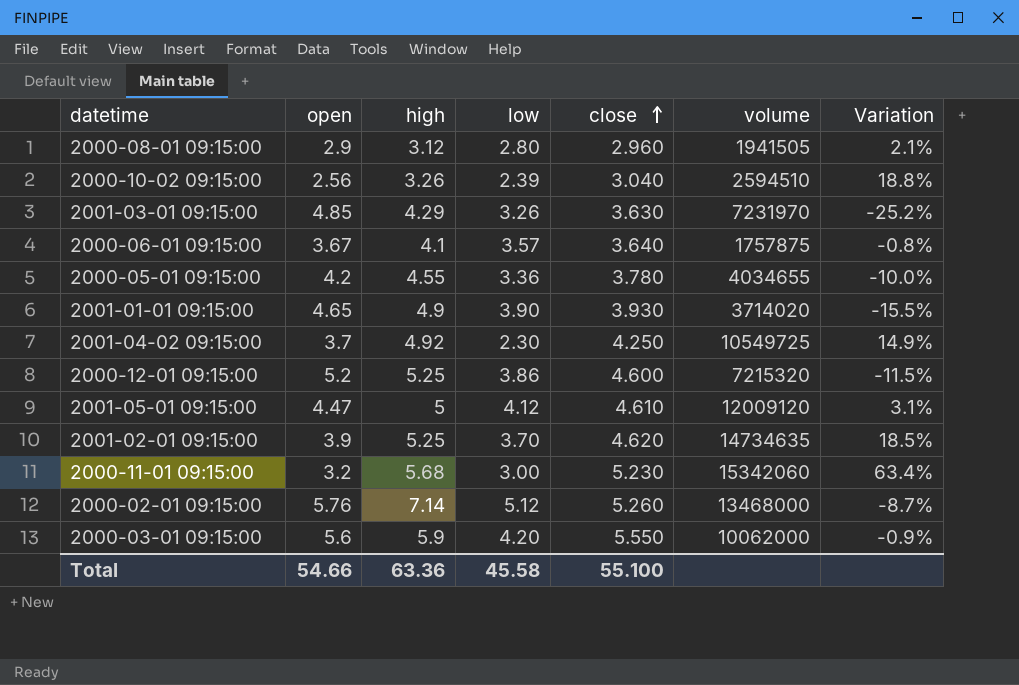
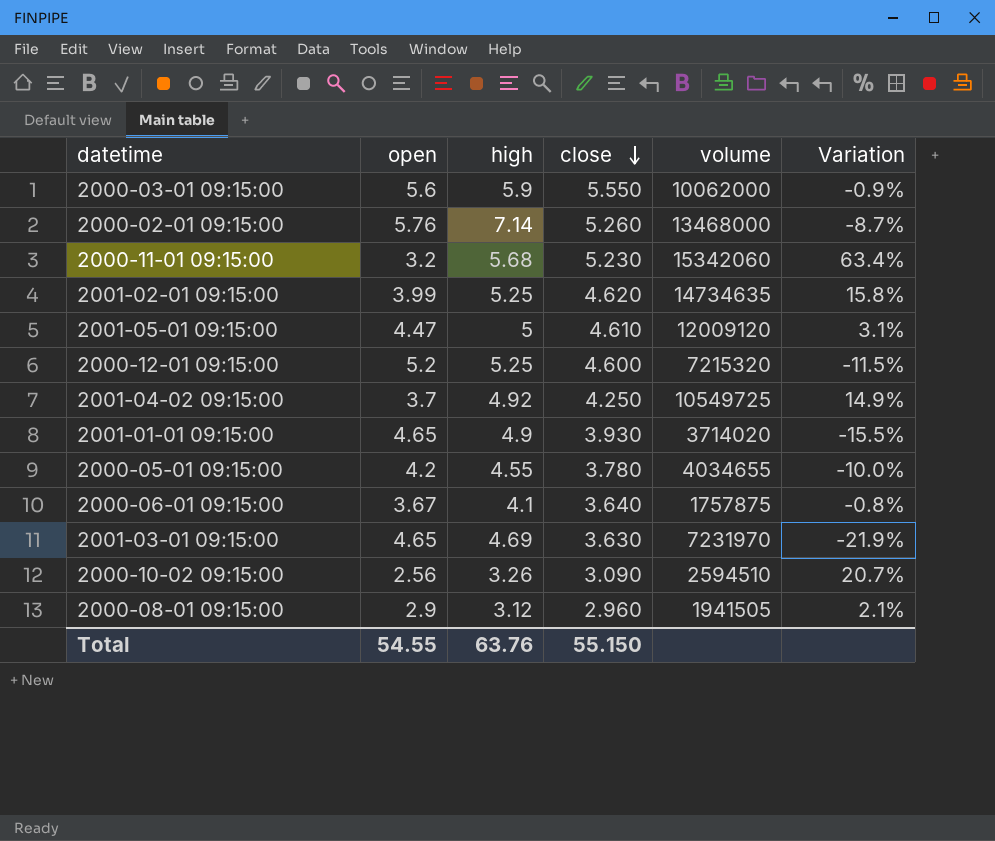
row order: close ascending -> close descending
column low | position: 4 -> none
2001-02-01 09:15:00 | open: 3.9 -> 3.99
2001-02-01 09:15:00 | Variation: 18.5% -> 15.8%
2001-03-01 09:15:00 | open: 4.85 -> 4.65
2001-03-01 09:15:00 | high: 4.29 -> 4.69
2001-03-01 09:15:00 | Variation: -25.2% -> -21.9%
2000-10-02 09:15:00 | close: 3.040 -> 3.090
2000-10-02 09:15:00 | Variation: 18.8% -> 20.7%
Total | open: 54.66 -> 54.55
Total | high: 63.36 -> 63.76
Total | close: 55.100 -> 55.150

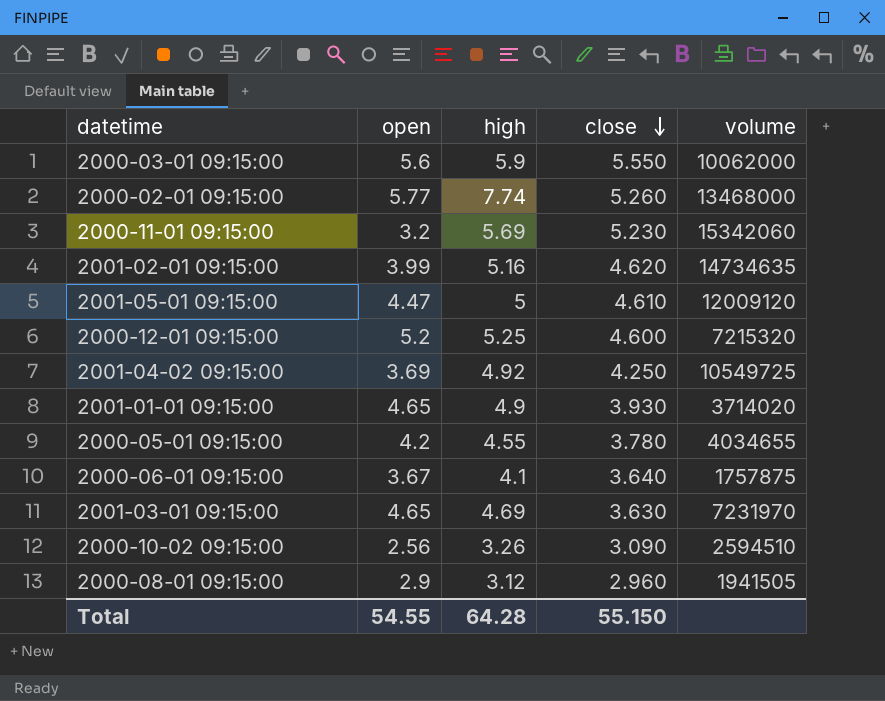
column Variation | formula: ([close] - [open]) / [open] -> none
2000-02-01 09:15:00 | open: 5.76 -> 5.77
2000-02-01 09:15:00 | high: 7.14 -> 7.74
2000-11-01 09:15:00 | high: 5.68 -> 5.69
2001-02-01 09:15:00 | high: 5.25 -> 5.16
2001-04-02 09:15:00 | open: 3.7 -> 3.69
Total | high: 63.76 -> 64.28

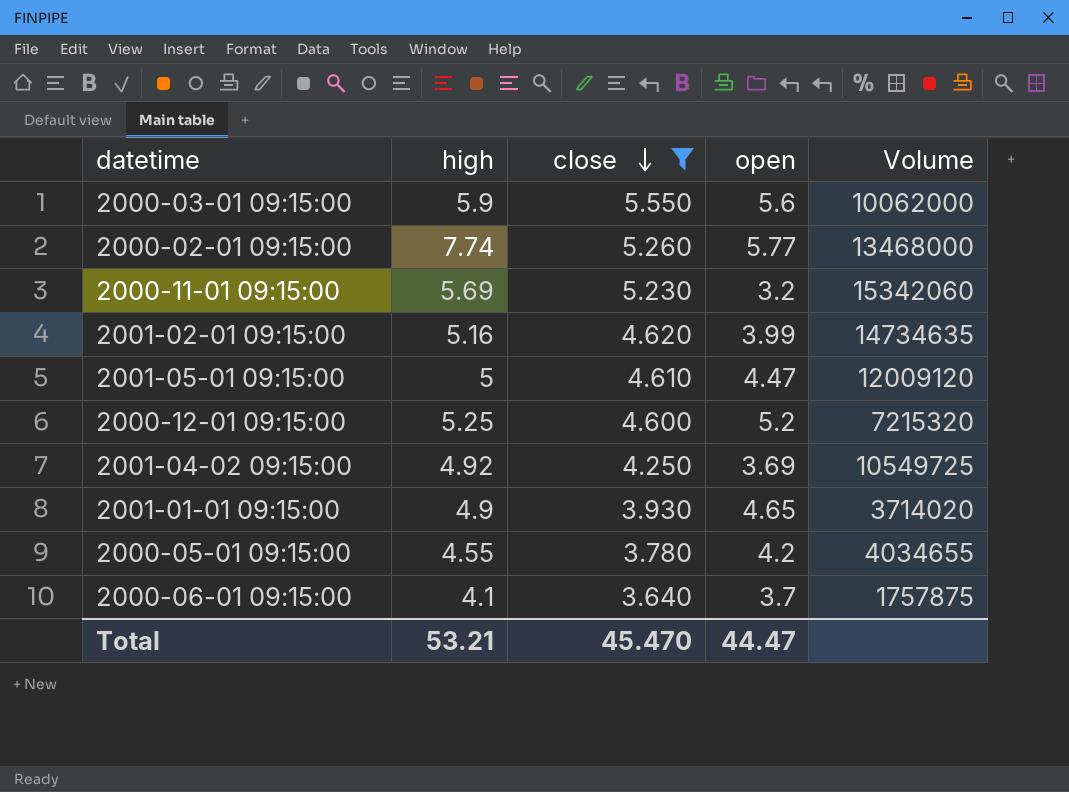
filter: none -> close >= 3.640
column open | position: 2 -> 4
column name: volume -> Volume
2000-06-01 09:15:00 | open: 3.67 -> 3.7
Total | high: 64.28 -> 53.21
Total | close: 55.150 -> 45.470
Total | open: 54.55 -> 44.47

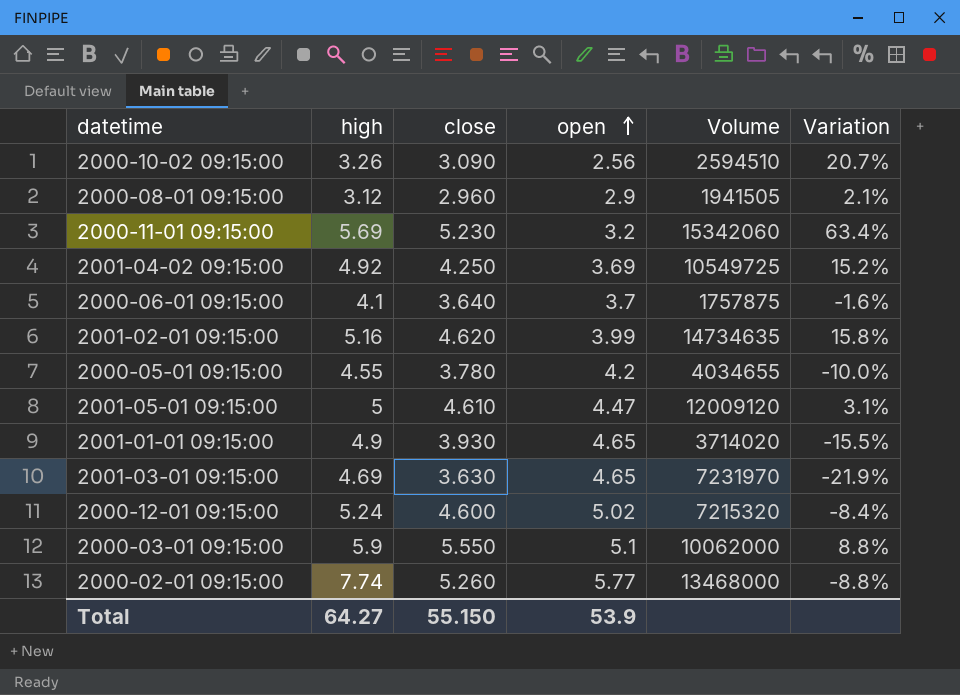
filter: close >= 3.640 -> none
row order: close descending -> open ascending
column Variation | formula: none -> ([close] - [open]) / [open]
2000-12-01 09:15:00 | high: 5.25 -> 5.24
2000-12-01 09:15:00 | open: 5.2 -> 5.02
2000-03-01 09:15:00 | open: 5.6 -> 5.1
Total | high: 53.21 -> 64.27
Total | close: 45.470 -> 55.150
Total | open: 44.47 -> 53.9

